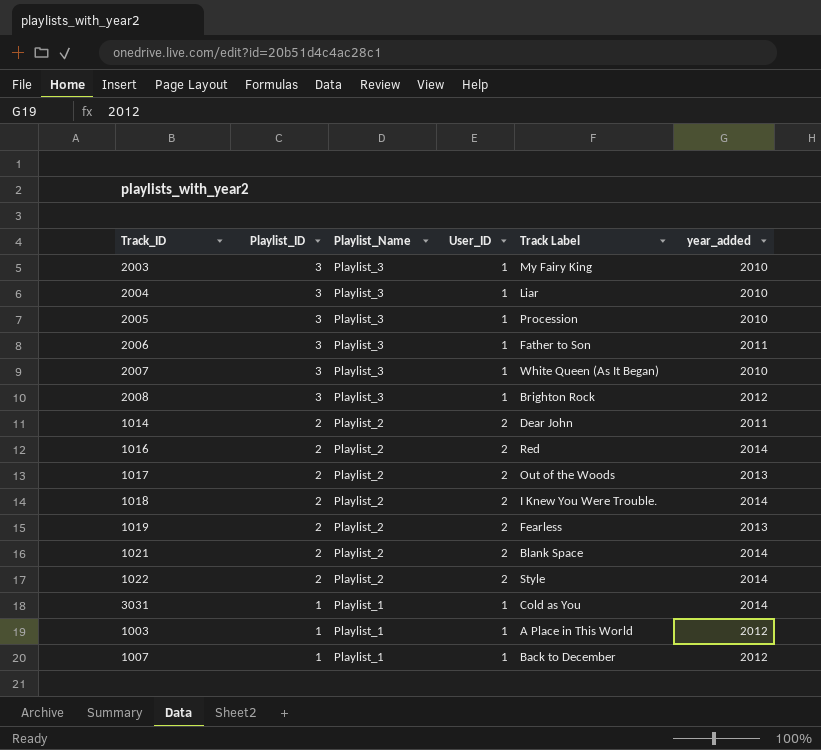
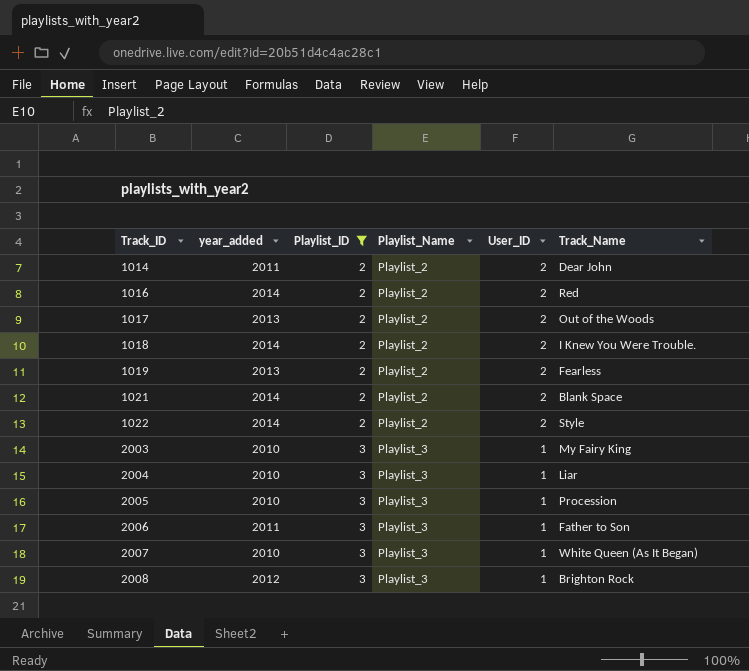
filter: none -> Playlist_ID != 1
row order: Playlist_ID descending -> Track_ID ascending
column year_added | position: 6 -> 2
column name: Track Label -> Track_Name

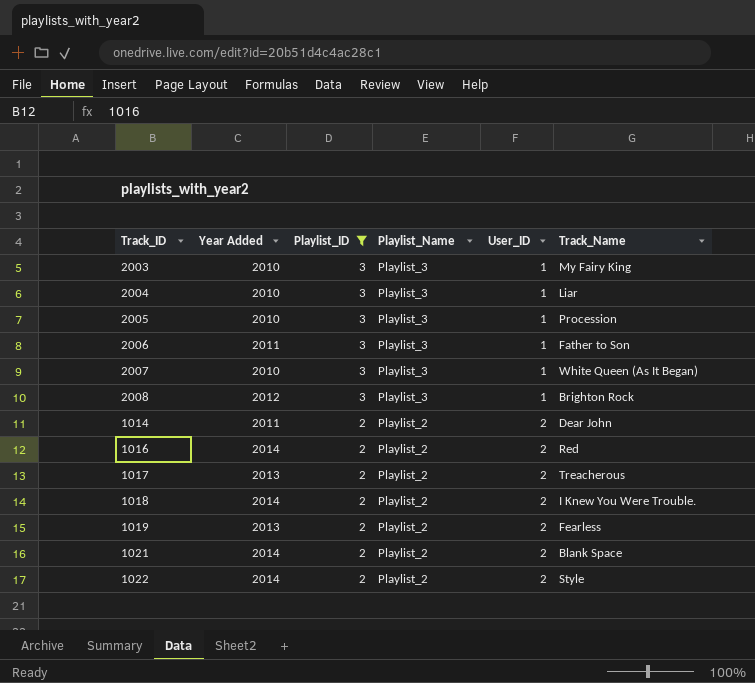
row order: Track_ID ascending -> Playlist_ID descending
column name: year_added -> Year Added
1017 | Track_Name: Out of the Woods -> Treacherous

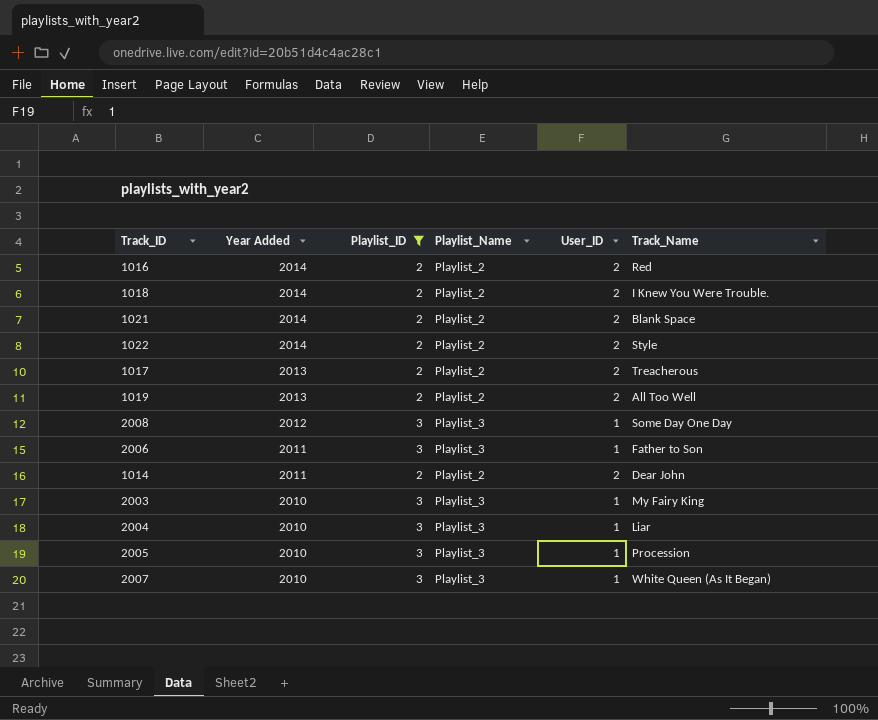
row order: Playlist_ID descending -> Year Added descending
1019 | Track_Name: Fearless -> All Too Well
2008 | Track_Name: Brighton Rock -> Some Day One Day

